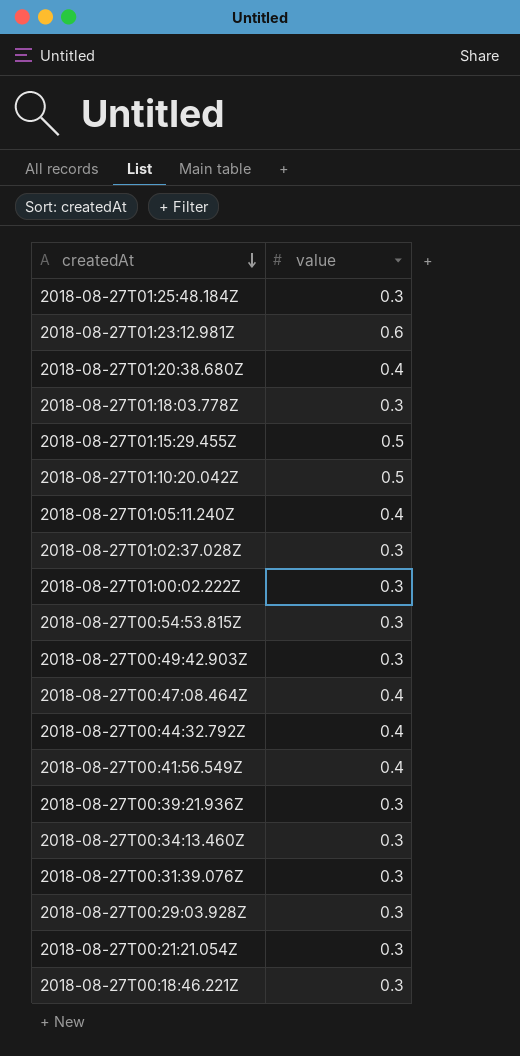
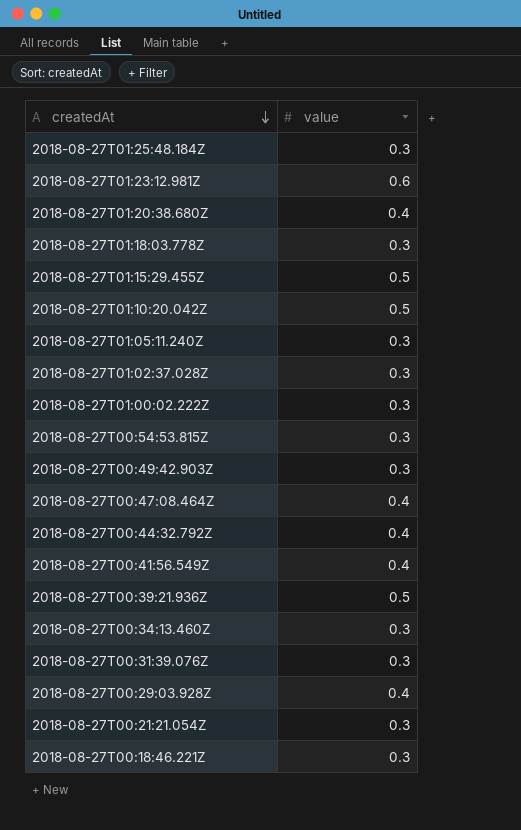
2018-08-27T01:05:11.240Z | value: 0.4 -> 0.3
2018-08-27T00:39:21.936Z | value: 0.3 -> 0.5
2018-08-27T00:29:03.928Z | value: 0.3 -> 0.4

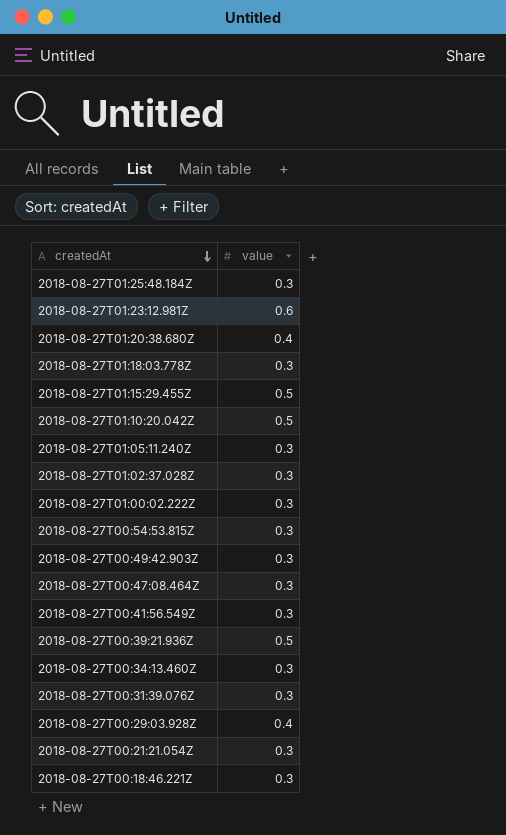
row 2018-08-27T00:44:32.792Z: 0.4 -> none
2018-08-27T00:47:08.464Z | value: 0.4 -> 0.3
2018-08-27T00:41:56.549Z | value: 0.4 -> 0.3

